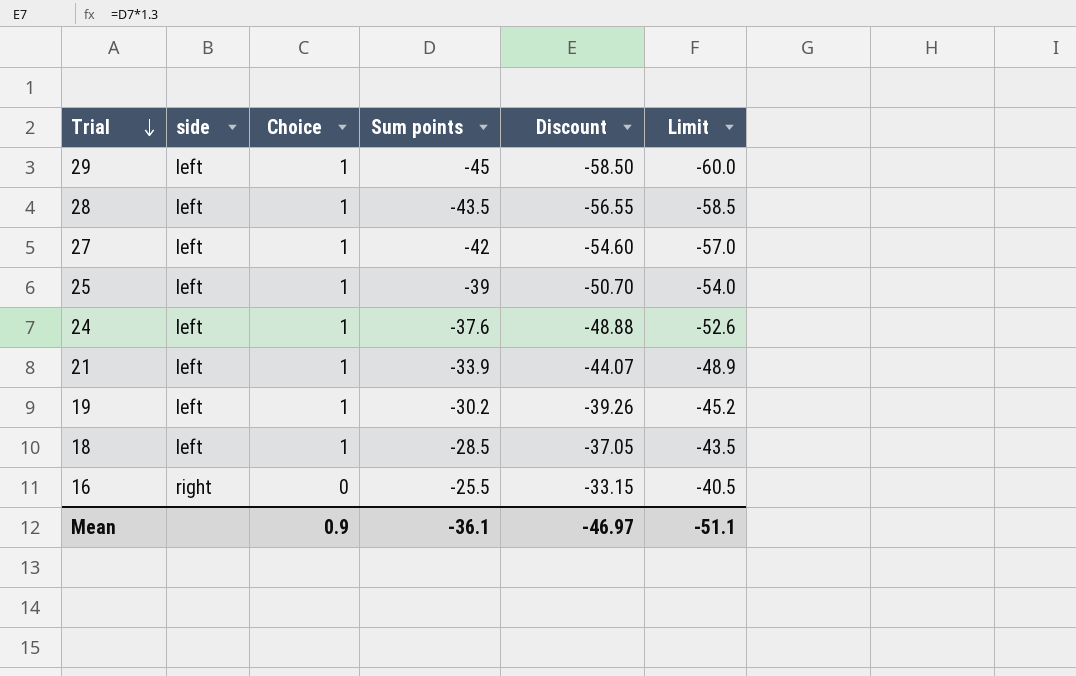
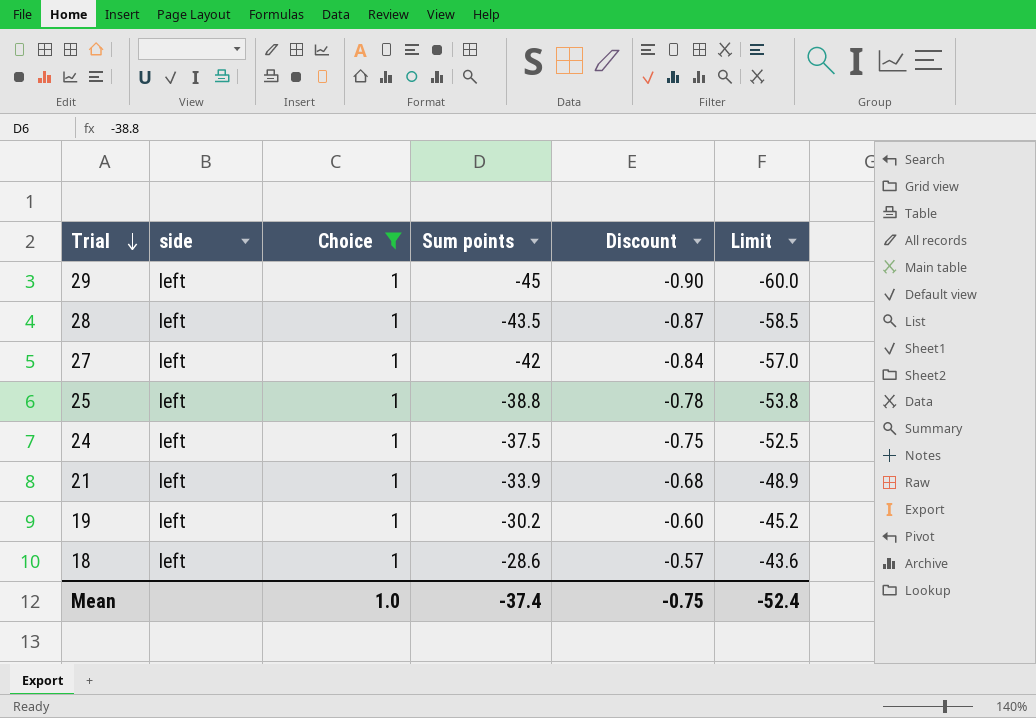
filter: none -> Choice = 1
column Discount | formula: [Sum points] * 1.3 -> [Sum points] * 0.02
25 | Sum points: -39 -> -38.8
25 | Limit: -54.0 -> -53.8
24 | Sum points: -37.6 -> -37.5
24 | Limit: -52.6 -> -52.5
18 | Sum points: -28.5 -> -28.6
18 | Limit: -43.5 -> -43.6
Mean | Choice: 0.9 -> 1.0
Mean | Sum points: -36.1 -> -37.4
Mean | Discount: -46.97 -> -0.75
Mean | Limit: -51.1 -> -52.4

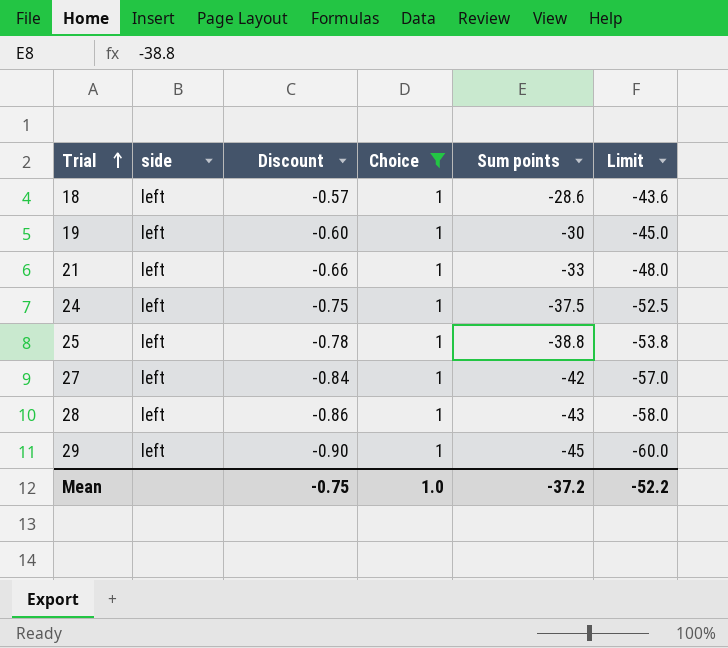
row order: Trial descending -> Trial ascending
column Discount | position: 5 -> 3
19 | Sum points: -30.2 -> -30
19 | Limit: -45.2 -> -45.0
21 | Discount: -0.68 -> -0.66
21 | Sum points: -33.9 -> -33
21 | Limit: -48.9 -> -48.0
28 | Discount: -0.87 -> -0.86
28 | Sum points: -43.5 -> -43
28 | Limit: -58.5 -> -58.0
Mean | Sum points: -37.4 -> -37.2
Mean | Limit: -52.4 -> -52.2

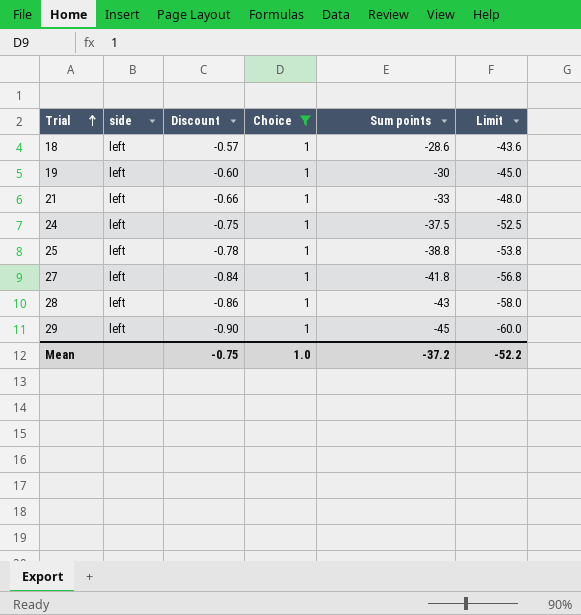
27 | Sum points: -42 -> -41.8
27 | Limit: -57.0 -> -56.8

